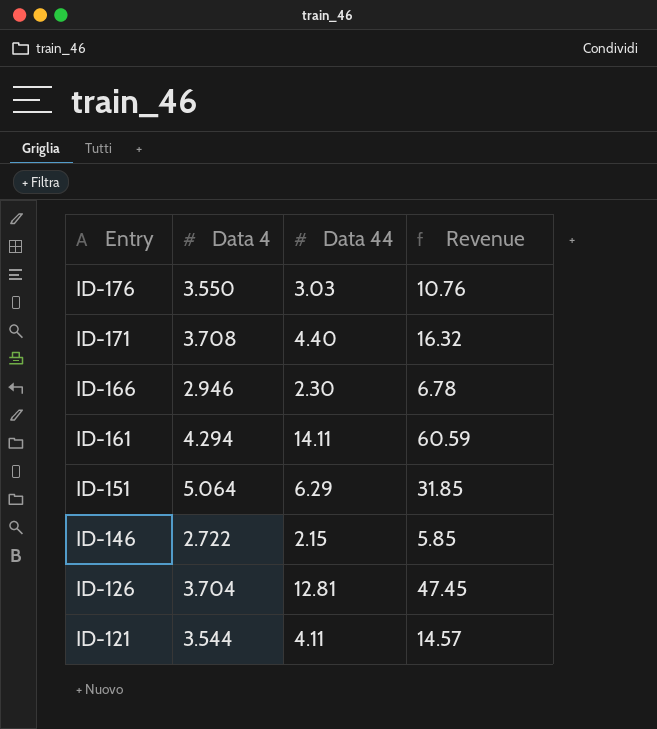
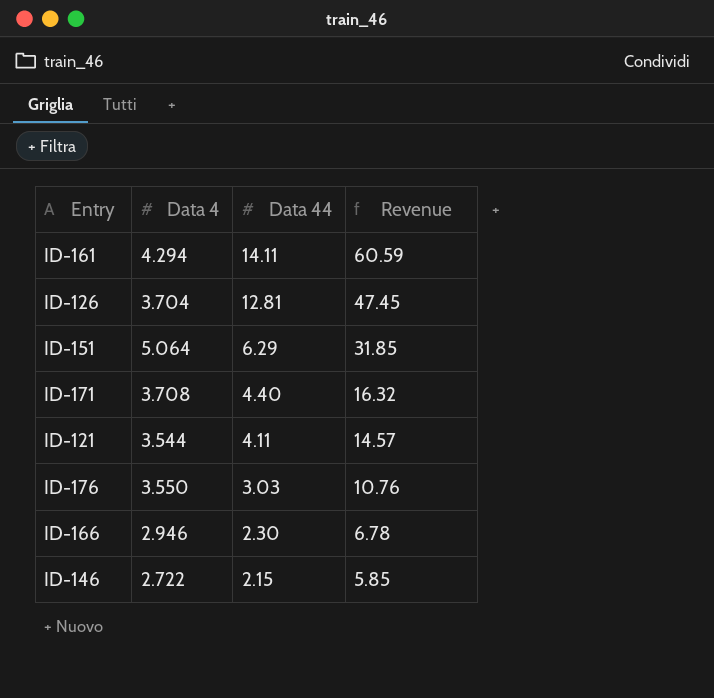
row order: Entry descending -> Data 44 descending

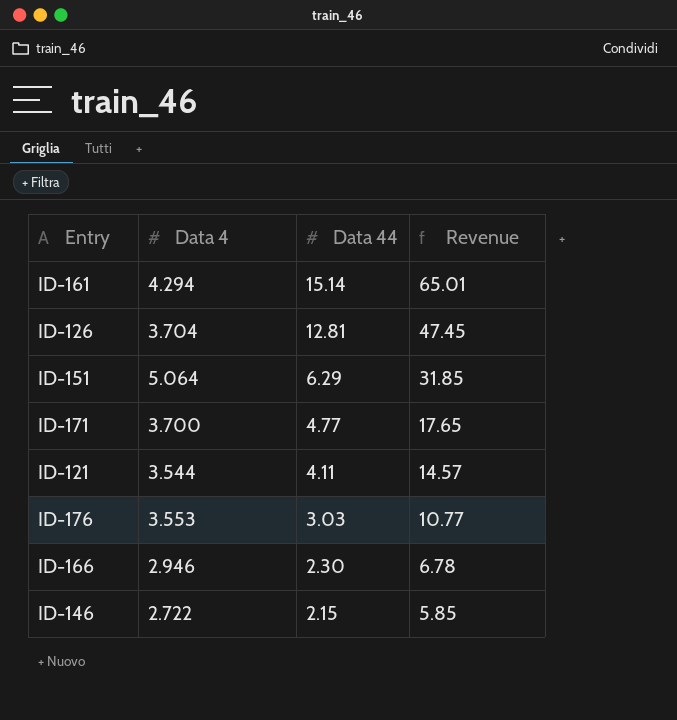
ID-161 | Data 44: 14.11 -> 15.14
ID-161 | Revenue: 60.59 -> 65.01
ID-171 | Data 4: 3.708 -> 3.700
ID-171 | Data 44: 4.40 -> 4.77
ID-171 | Revenue: 16.32 -> 17.65
ID-176 | Data 4: 3.550 -> 3.553
ID-176 | Revenue: 10.76 -> 10.77

